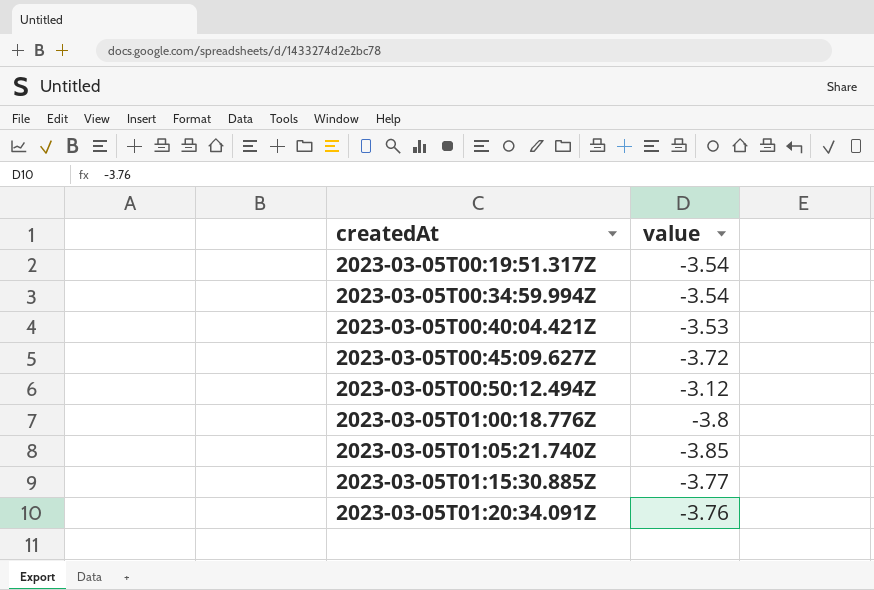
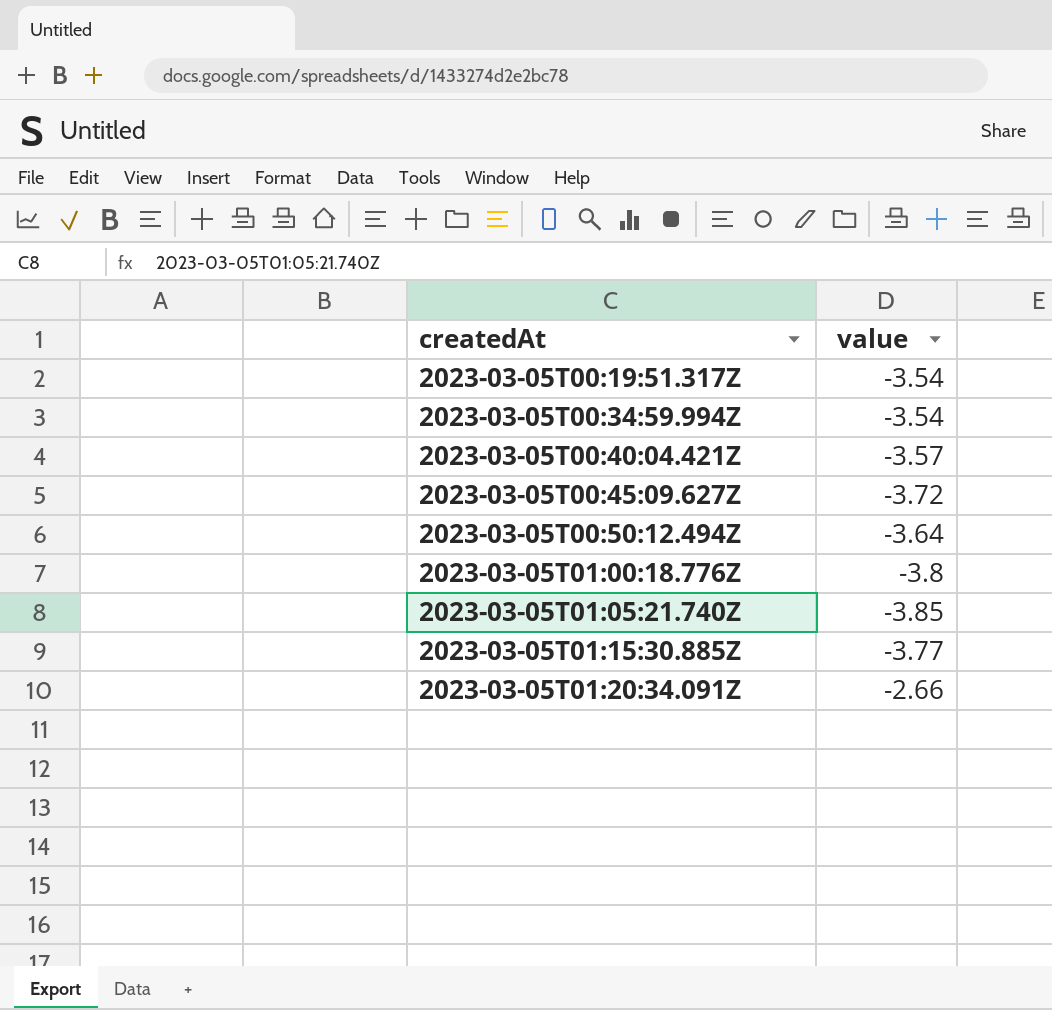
2023-03-05T00:40:04.421Z | value: -3.53 -> -3.57
2023-03-05T00:50:12.494Z | value: -3.12 -> -3.64
2023-03-05T01:20:34.091Z | value: -3.76 -> -2.66

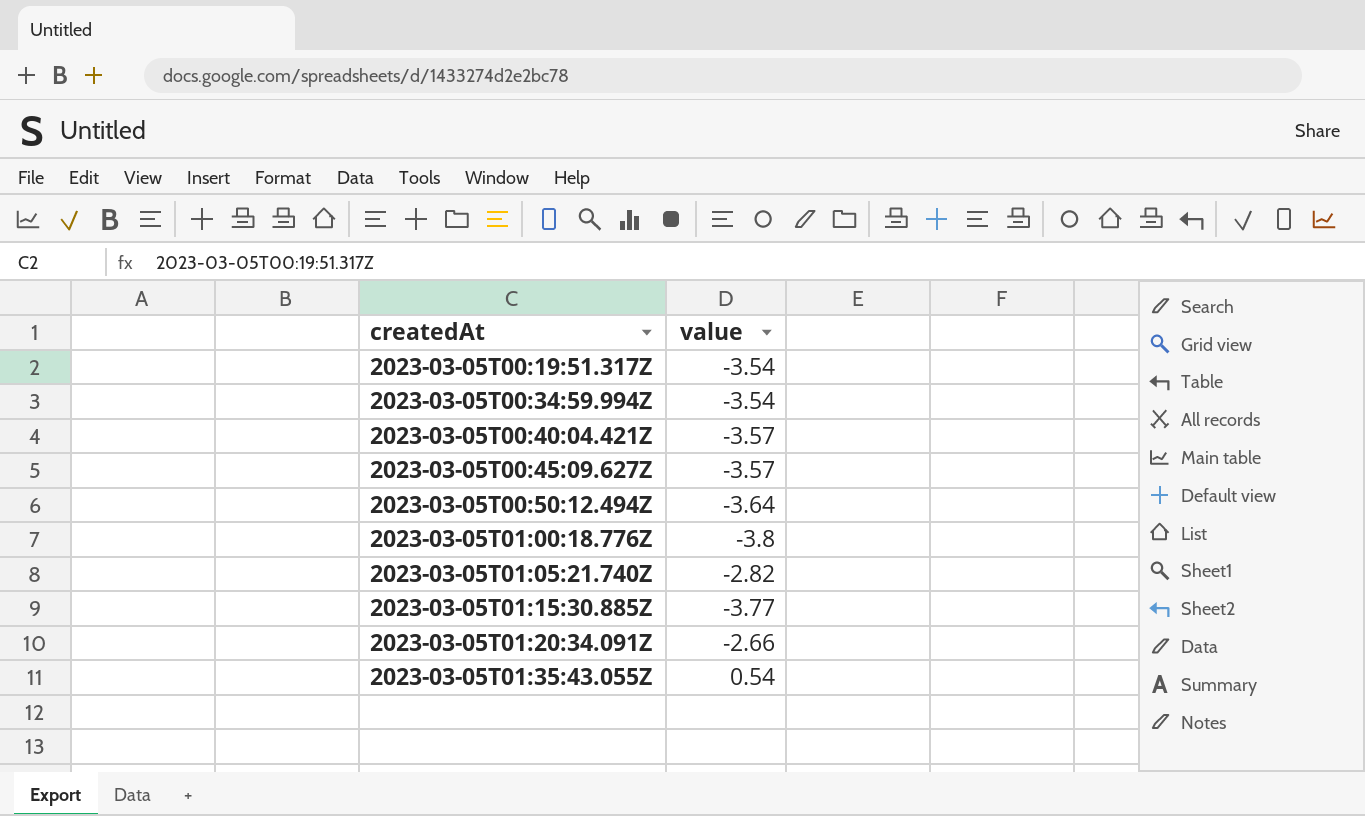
2023-03-05T00:45:09.627Z | value: -3.72 -> -3.57
2023-03-05T01:05:21.740Z | value: -3.85 -> -2.82
row 2023-03-05T01:35:43.055Z: none -> 0.54

